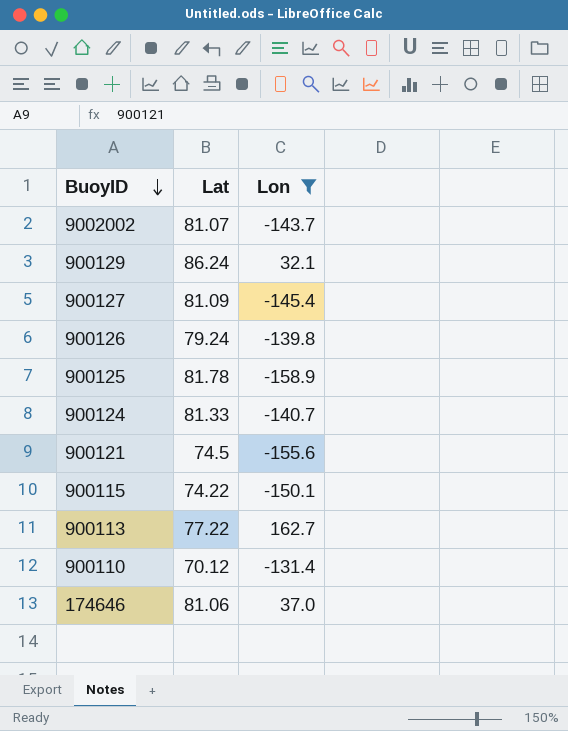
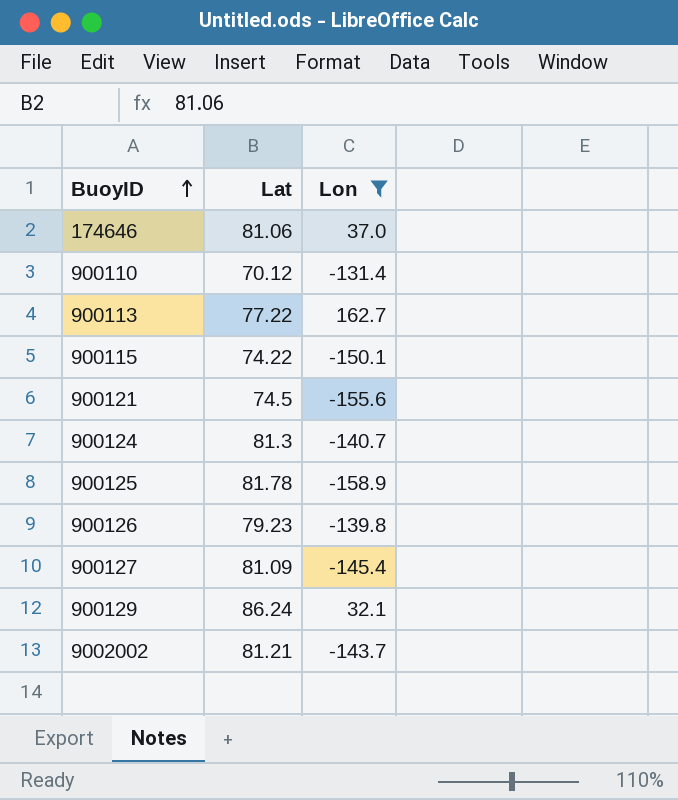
row order: BuoyID descending -> BuoyID ascending
900124 | Lat: 81.33 -> 81.3
900126 | Lat: 79.24 -> 79.23
9002002 | Lat: 81.07 -> 81.21

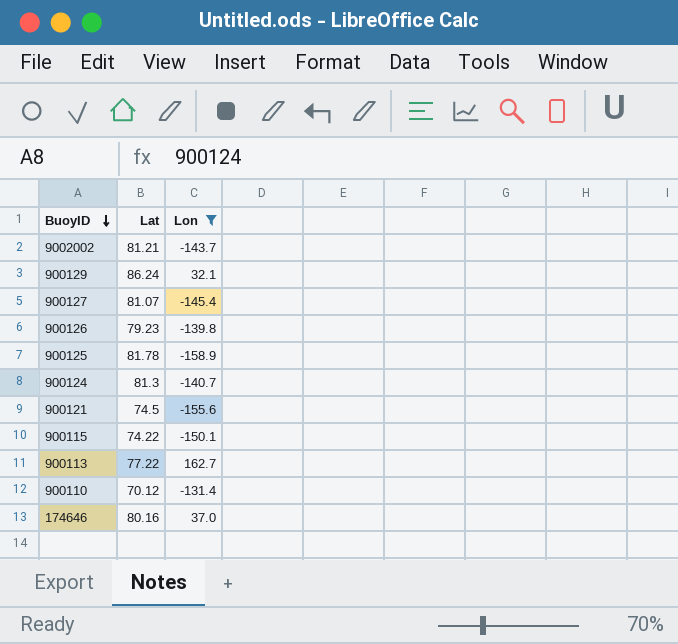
row order: BuoyID ascending -> BuoyID descending
900127 | Lat: 81.09 -> 81.07
174646 | Lat: 81.06 -> 80.16

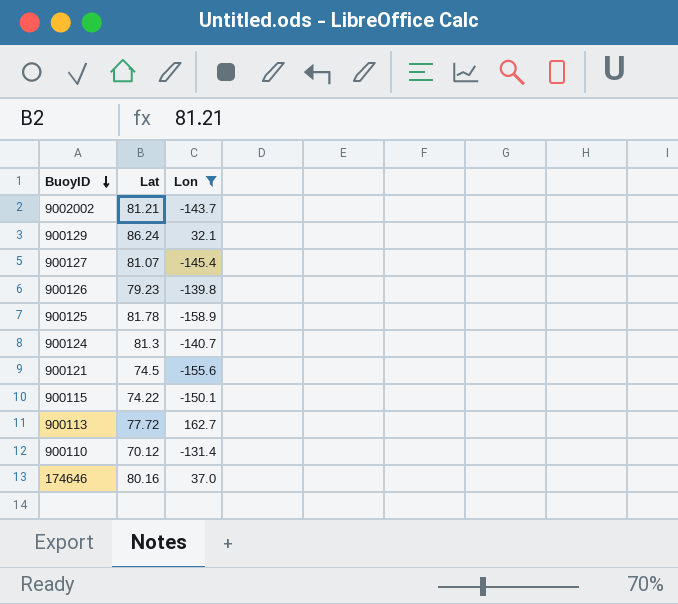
900113 | Lat: 77.22 -> 77.72

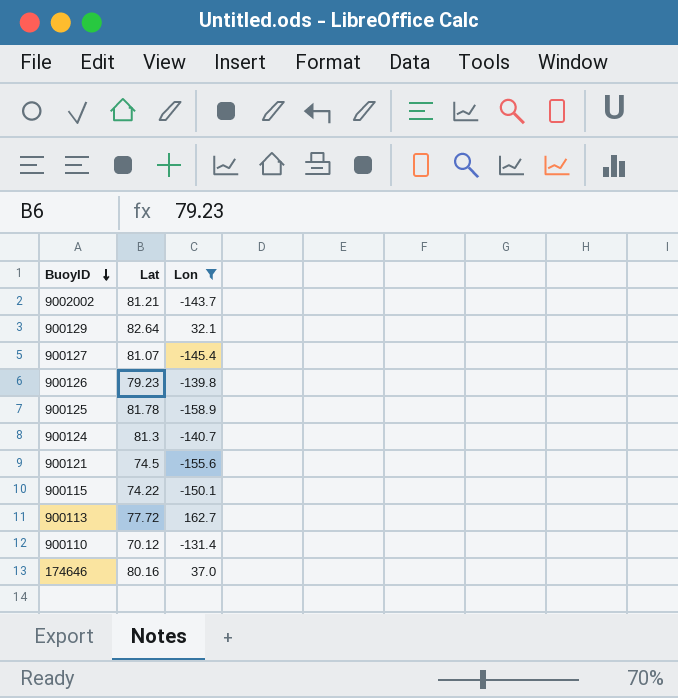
900129 | Lat: 86.24 -> 82.64

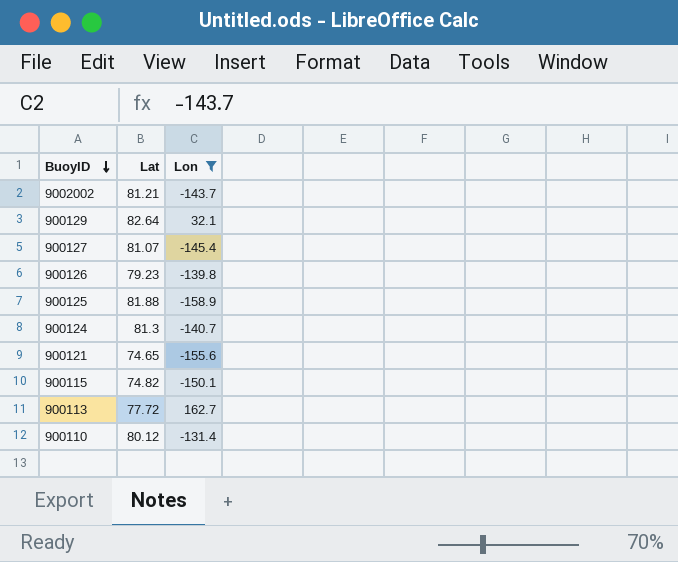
row 174646: 80.16 | 37.0 -> none
900125 | Lat: 81.78 -> 81.88
900121 | Lat: 74.5 -> 74.65
900115 | Lat: 74.22 -> 74.82
900110 | Lat: 70.12 -> 80.12

